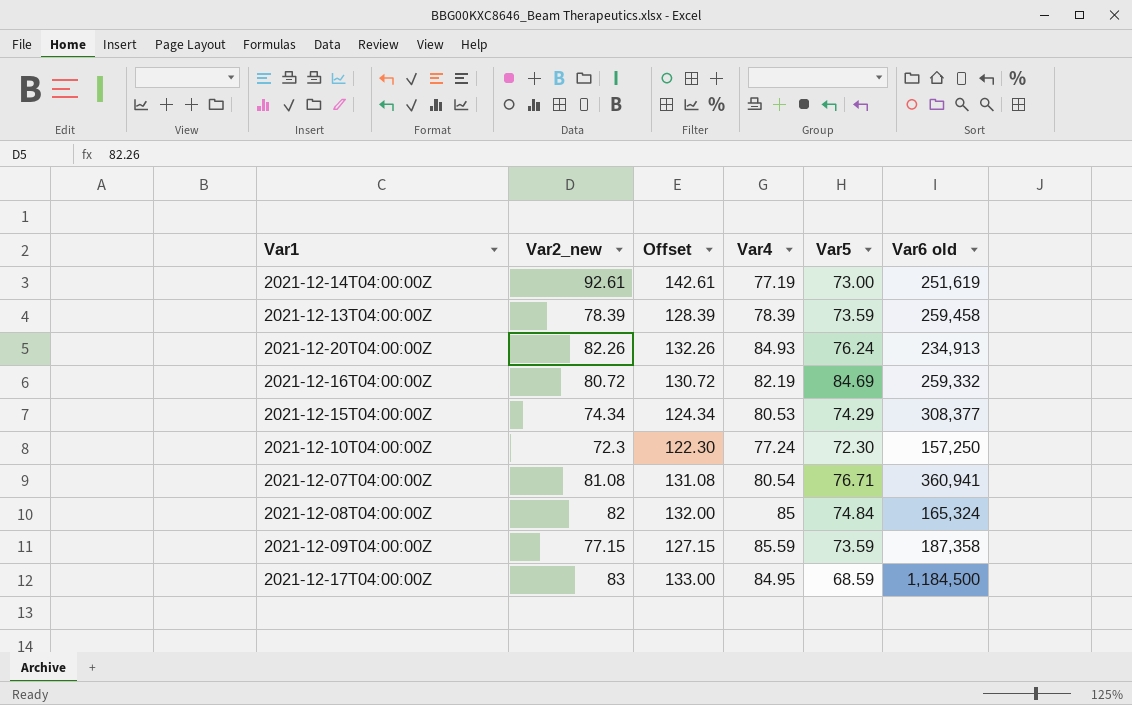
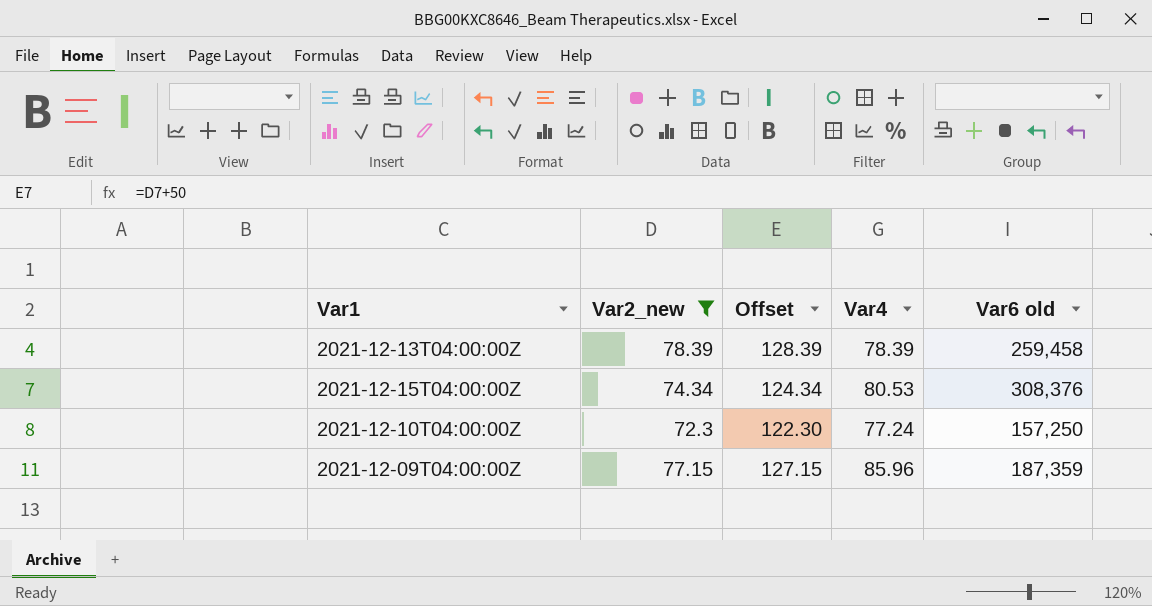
filter: none -> Var2_new <= 78.39
column Var5 | position: 5 -> none
2021-12-15T04:00:00Z | Var6 old: 308,377 -> 308,376
2021-12-09T04:00:00Z | Var4: 85.59 -> 85.96
2021-12-09T04:00:00Z | Var6 old: 187,358 -> 187,359

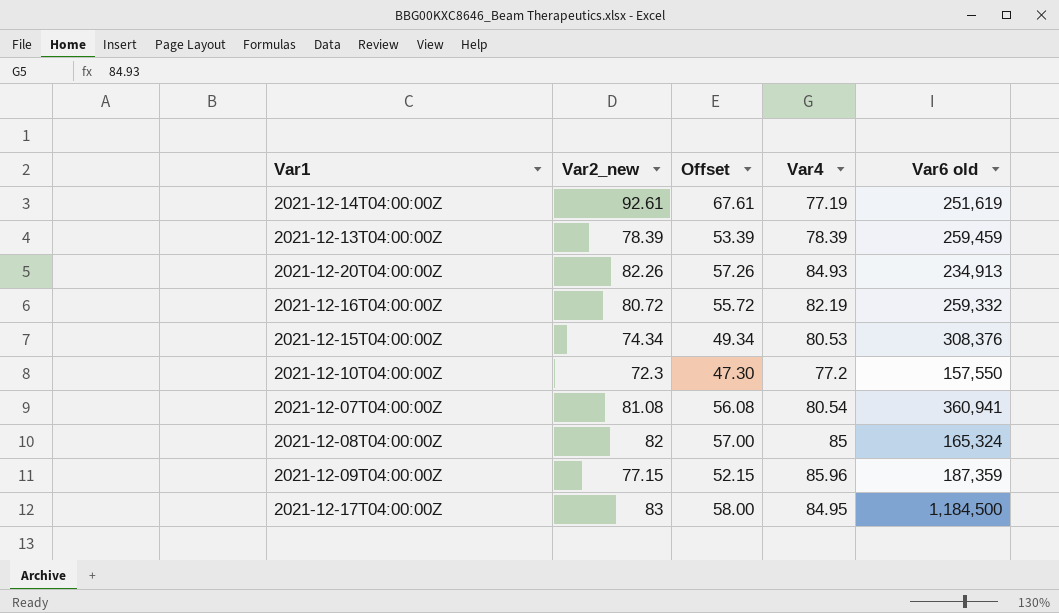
filter: Var2_new <= 78.39 -> none
column Offset | formula: [Var2_new] + 50 -> [Var2_new] - 25
2021-12-13T04:00:00Z | Var6 old: 259,458 -> 259,459
2021-12-10T04:00:00Z | Var4: 77.24 -> 77.2
2021-12-10T04:00:00Z | Var6 old: 157,250 -> 157,550

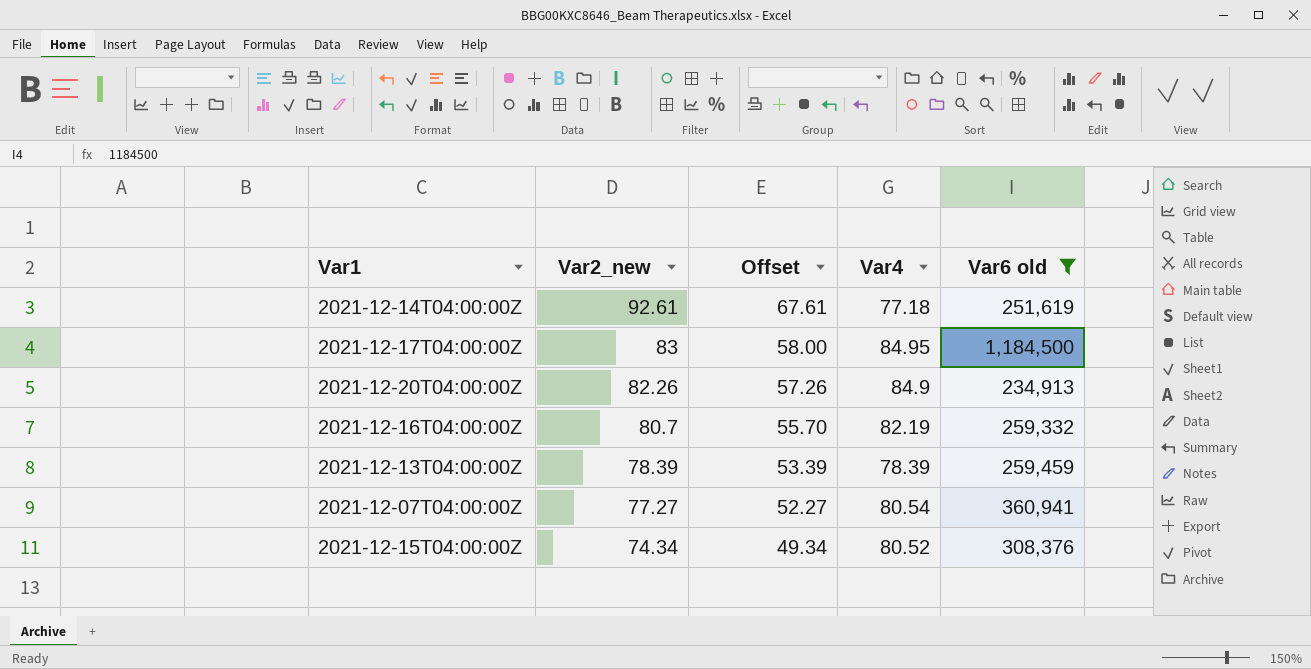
filter: none -> Var6 old >= 234,913
row order: none -> Var2_new descending
2021-12-14T04:00:00Z | Var4: 77.19 -> 77.18
2021-12-20T04:00:00Z | Var4: 84.93 -> 84.9
2021-12-16T04:00:00Z | Var2_new: 80.72 -> 80.7
2021-12-16T04:00:00Z | Offset: 55.72 -> 55.70
2021-12-07T04:00:00Z | Var2_new: 81.08 -> 77.27
2021-12-07T04:00:00Z | Offset: 56.08 -> 52.27
2021-12-15T04:00:00Z | Var4: 80.53 -> 80.52

